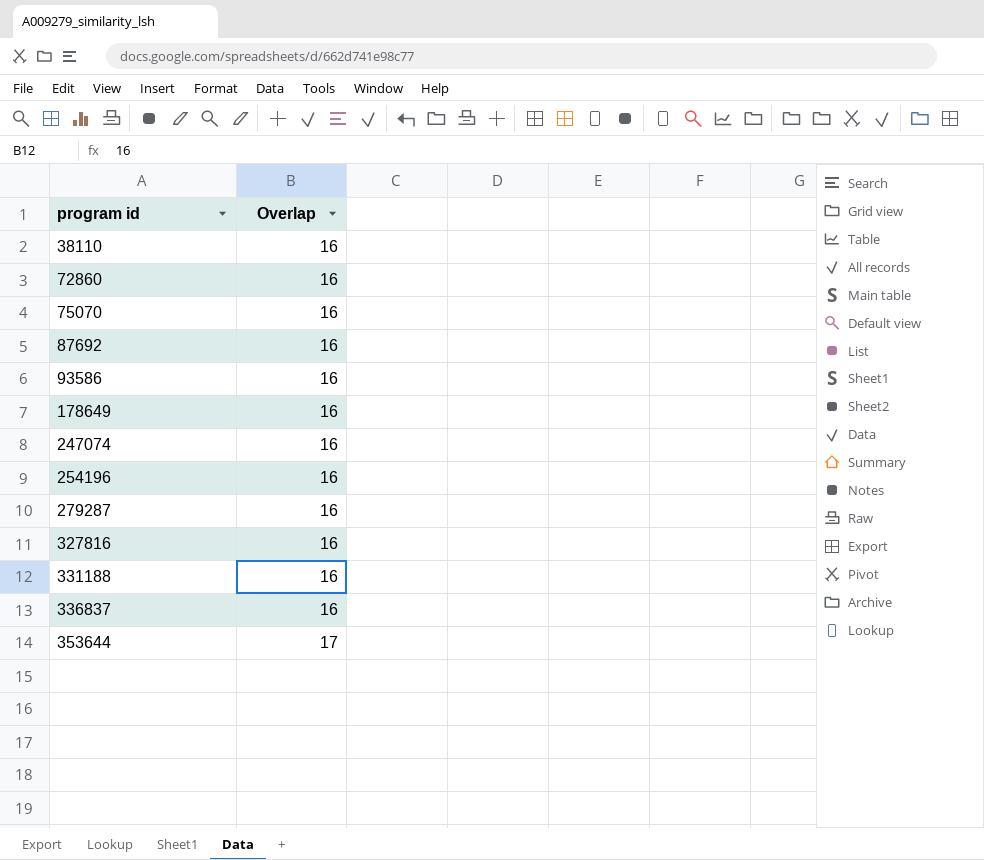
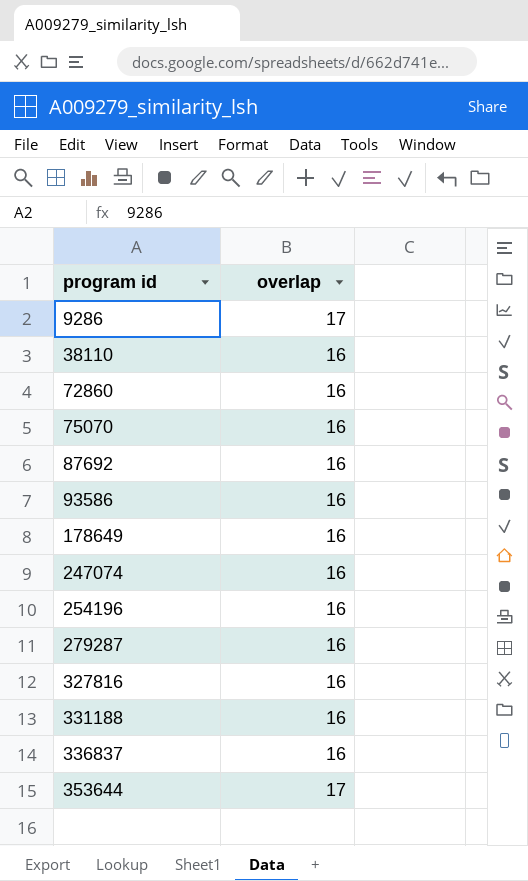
column name: Overlap -> overlap
row 9286: none -> 17

